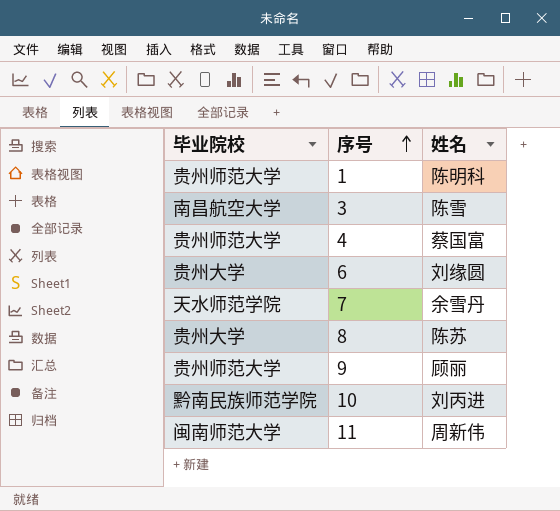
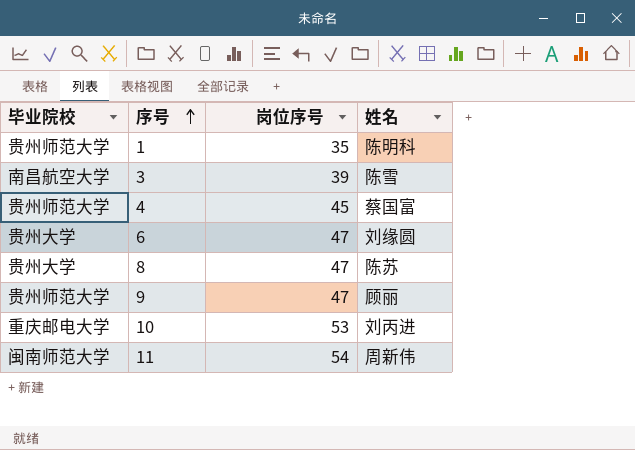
column 岗位序号 | position: none -> 3
row 7: 天水师范学院 | 余雪丹 -> none
10 | 毕业院校: 黔南民族师范学院 -> 重庆邮电大学

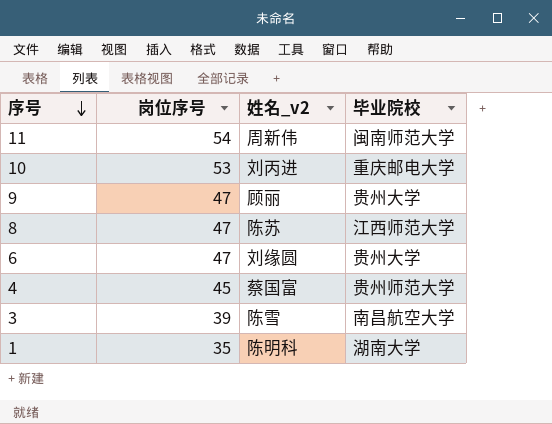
row order: 序号 ascending -> 序号 descending
column name: 姓名 -> 姓名_v2
column 毕业院校 | position: 1 -> 4
9 | 毕业院校: 贵州师范大学 -> 贵州大学
8 | 毕业院校: 贵州大学 -> 江西师范大学
1 | 毕业院校: 贵州师范大学 -> 湖南大学

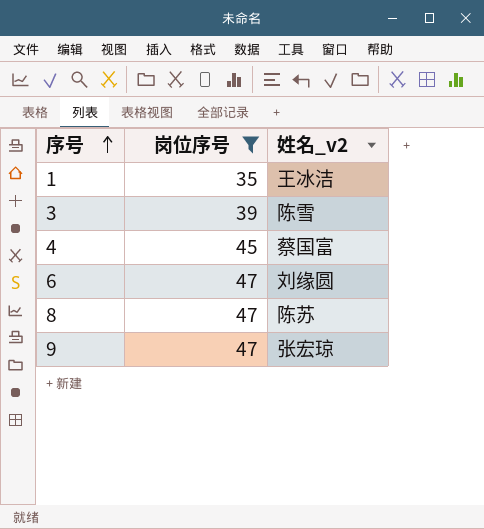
filter: none -> 岗位序号 <= 47
row order: 序号 descending -> 序号 ascending
column 毕业院校 | position: 4 -> none
1 | 姓名_v2: 陈明科 -> 王冰洁
9 | 姓名_v2: 顾丽 -> 张宏琼

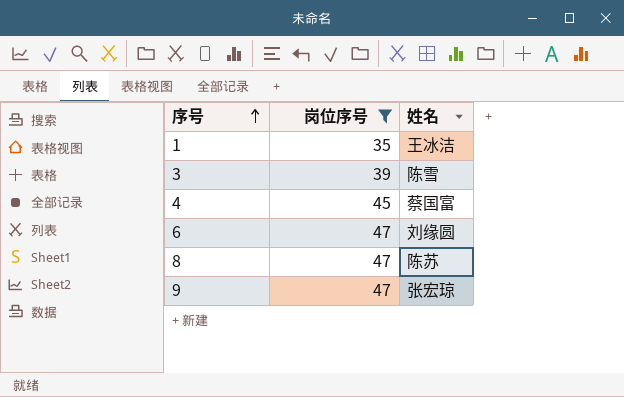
column name: 姓名_v2 -> 姓名

